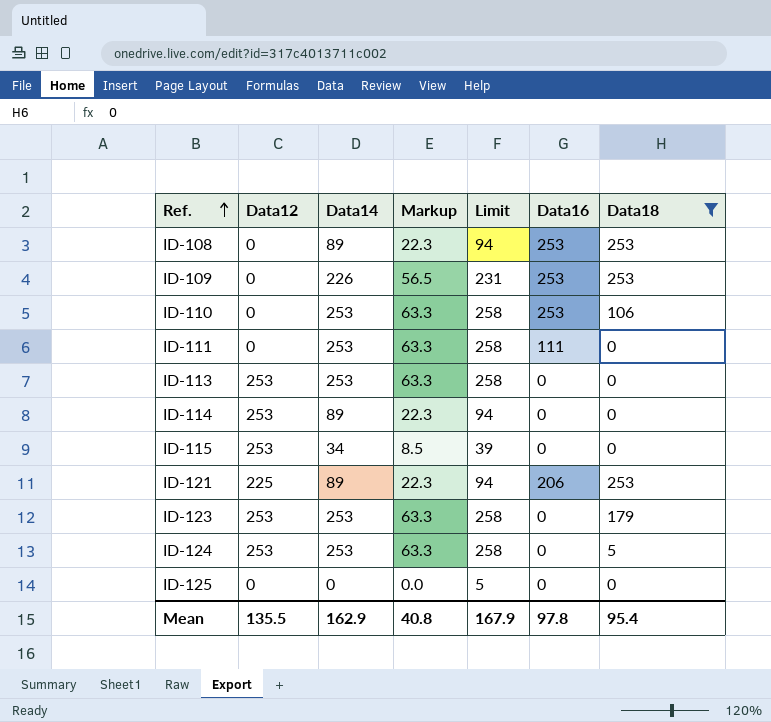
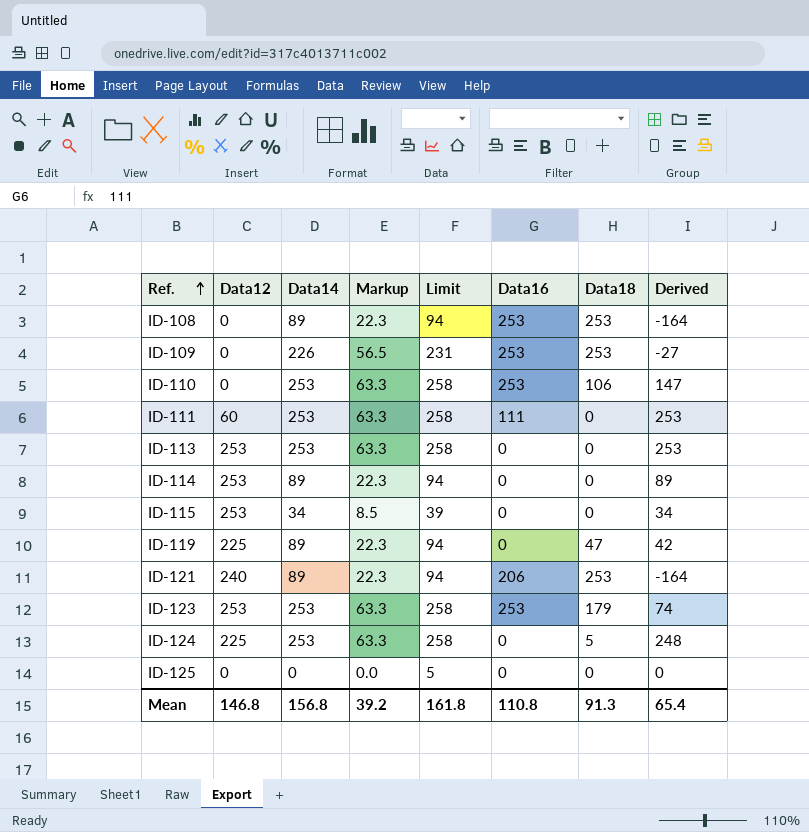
filter: Data18 != 47 -> none
column Derived | formula: none -> [Data14] - [Data18]
ID-111 | Data12: 0 -> 60
ID-121 | Data12: 225 -> 240
ID-123 | Data16: 0 -> 253
ID-124 | Data12: 253 -> 225
Mean | Data12: 135.5 -> 146.8
Mean | Data14: 162.9 -> 156.8
Mean | Markup: 40.8 -> 39.2
Mean | Limit: 167.9 -> 161.8
Mean | Data16: 97.8 -> 110.8
Mean | Data18: 95.4 -> 91.3

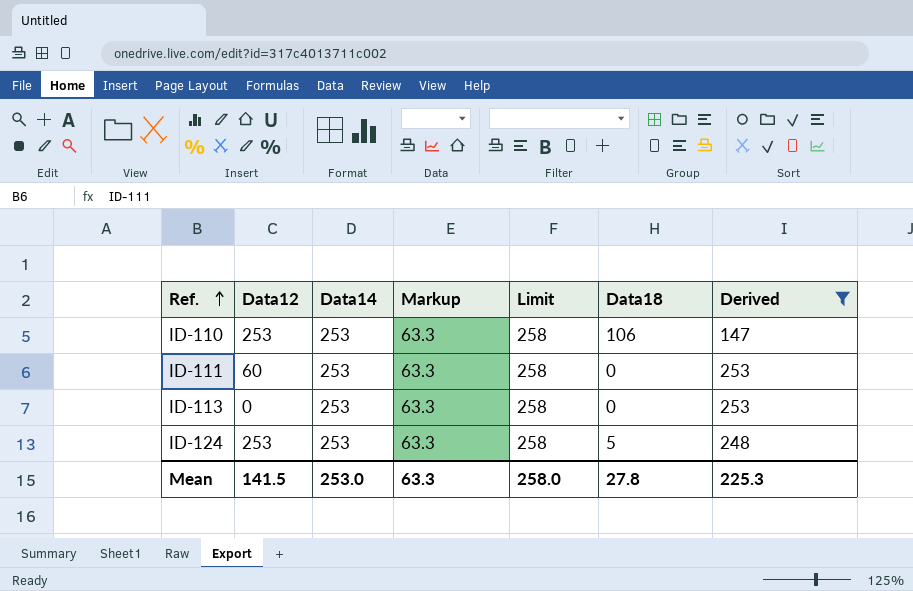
filter: none -> Derived >= 147
column Data16 | position: 6 -> none
ID-110 | Data12: 0 -> 253
ID-113 | Data12: 253 -> 0
ID-124 | Data12: 225 -> 253
Mean | Data12: 146.8 -> 141.5
Mean | Data14: 156.8 -> 253.0
Mean | Markup: 39.2 -> 63.3
Mean | Limit: 161.8 -> 258.0
Mean | Data18: 91.3 -> 27.8
Mean | Derived: 65.4 -> 225.3

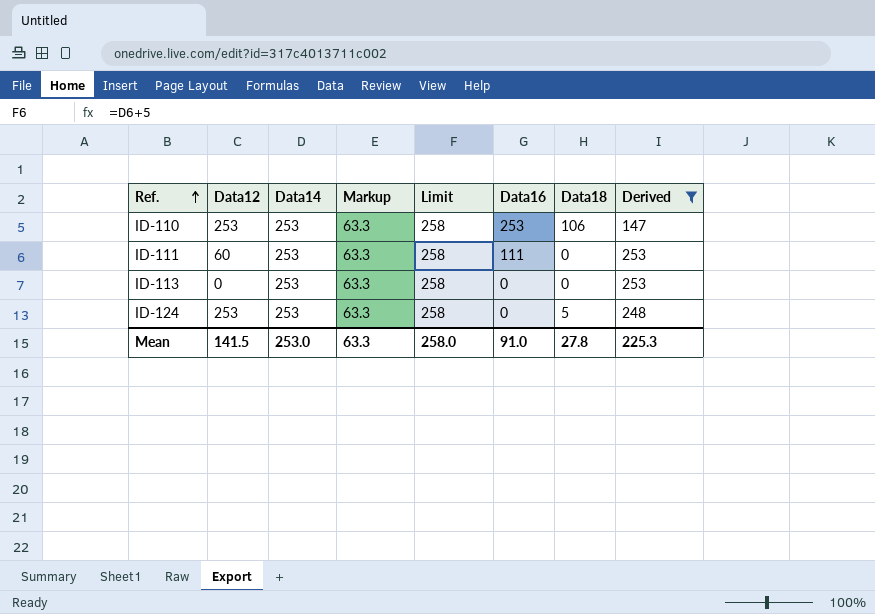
column Data16 | position: none -> 6

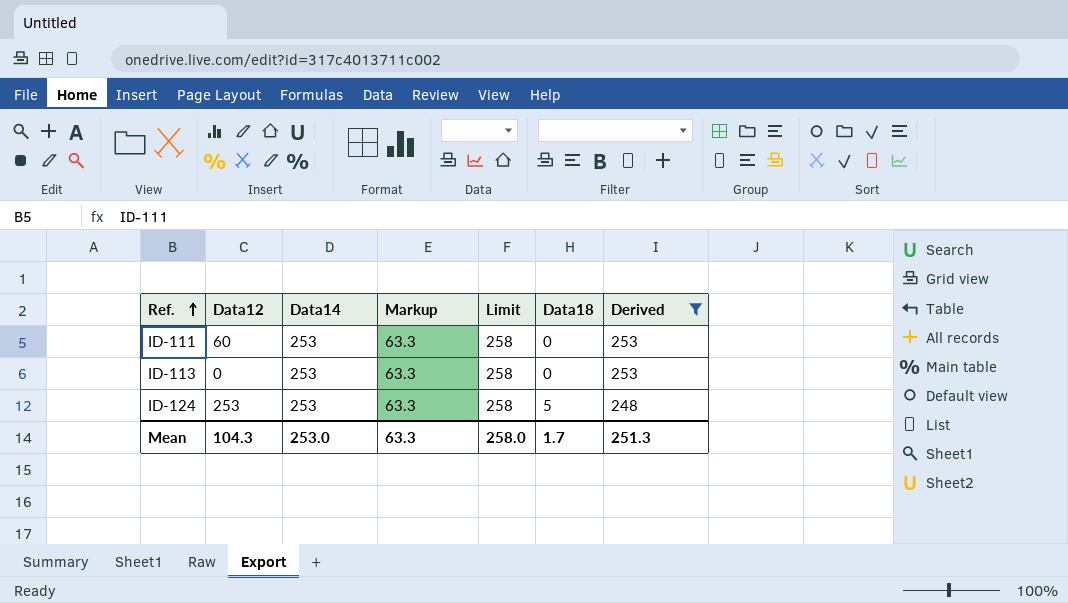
column Data16 | position: 6 -> none
row ID-110: 253 | 253 | 63.3 | 258 | 253 | 106 | 147 -> none
Mean | Data12: 141.5 -> 104.3
Mean | Data18: 27.8 -> 1.7
Mean | Derived: 225.3 -> 251.3

